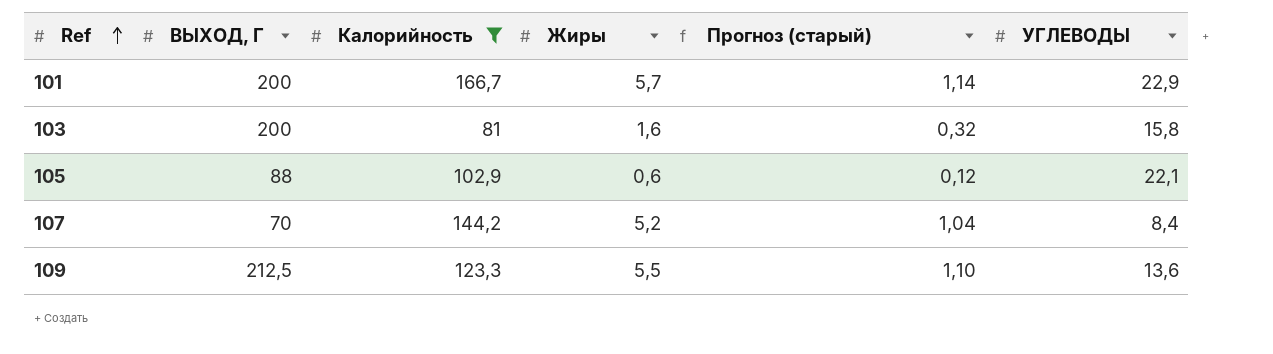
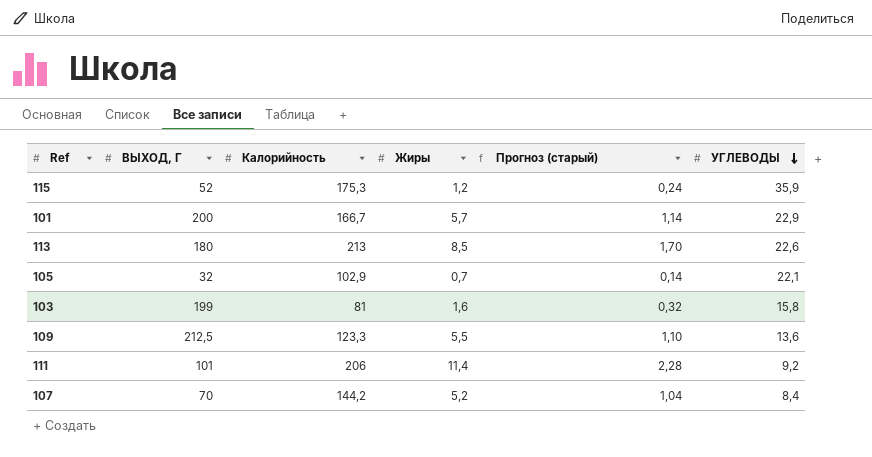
filter: Калорийность <= 166,7 -> none
row order: Ref ascending -> УГЛЕВОДЫ descending
105 | ВЫХОД, Г: 88 -> 32
105 | Жиры: 0,6 -> 0,7
105 | Прогноз (старый): 0,12 -> 0,14
103 | ВЫХОД, Г: 200 -> 199

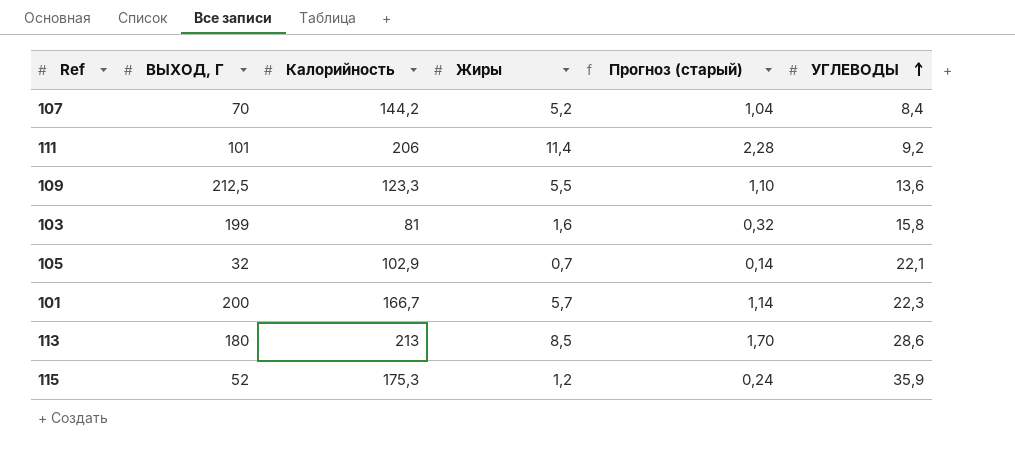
row order: УГЛЕВОДЫ descending -> УГЛЕВОДЫ ascending
101 | УГЛЕВОДЫ: 22,9 -> 22,3
113 | УГЛЕВОДЫ: 22,6 -> 28,6

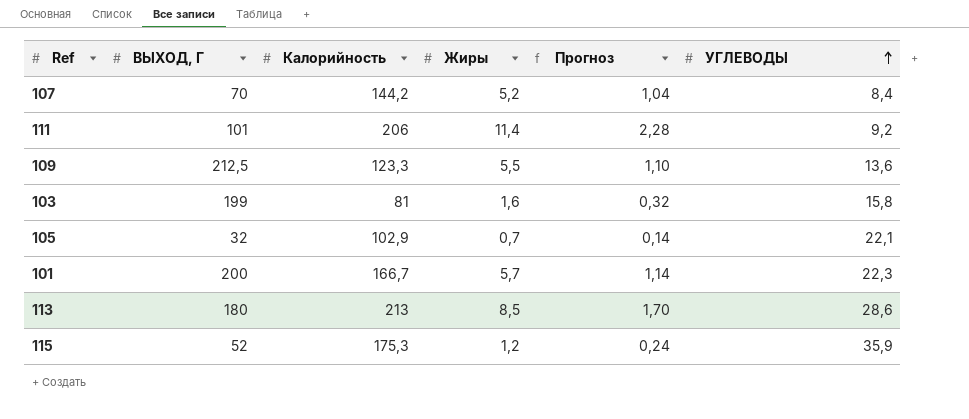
column name: Прогноз (старый) -> Прогноз

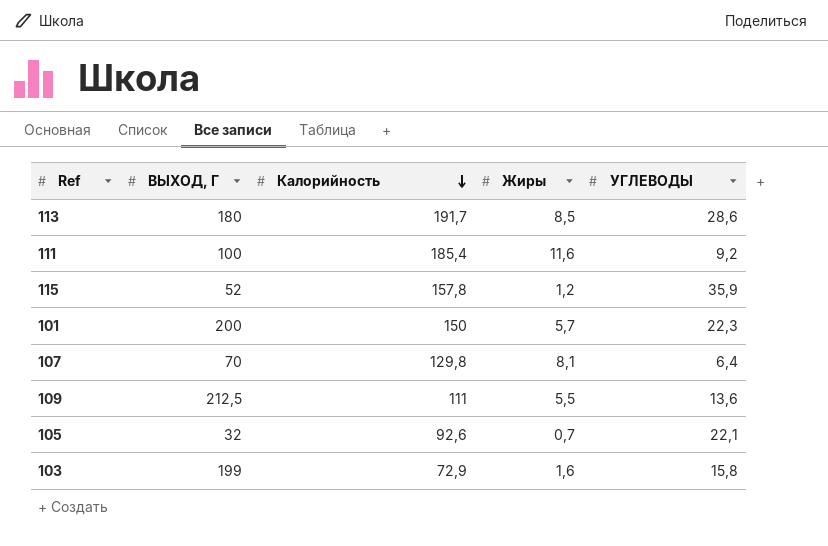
row order: УГЛЕВОДЫ ascending -> Калорийность descending
column Прогноз | formula: [Жиры] * 0,2 -> none
113 | Калорийность: 213 -> 191,7
111 | ВЫХОД, Г: 101 -> 100
111 | Калорийность: 206 -> 185,4
111 | Жиры: 11,4 -> 11,6
115 | Калорийность: 175,3 -> 157,8
101 | Калорийность: 166,7 -> 150
107 | Калорийность: 144,2 -> 129,8
107 | Жиры: 5,2 -> 8,1
107 | УГЛЕВОДЫ: 8,4 -> 6,4
109 | Калорийность: 123,3 -> 111
105 | Калорийность: 102,9 -> 92,6
103 | Калорийность: 81 -> 72,9

